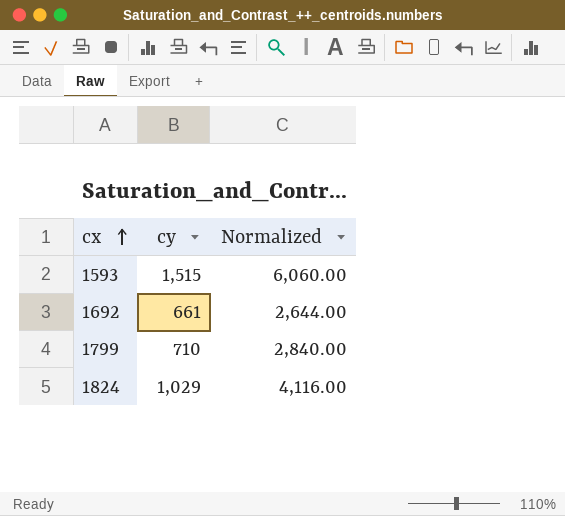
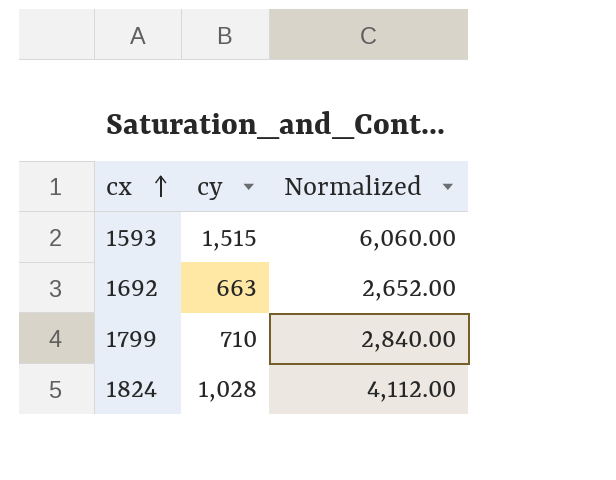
1692 | cy: 661 -> 663
1692 | Normalized: 2,644.00 -> 2,652.00
1824 | cy: 1,029 -> 1,028
1824 | Normalized: 4,116.00 -> 4,112.00

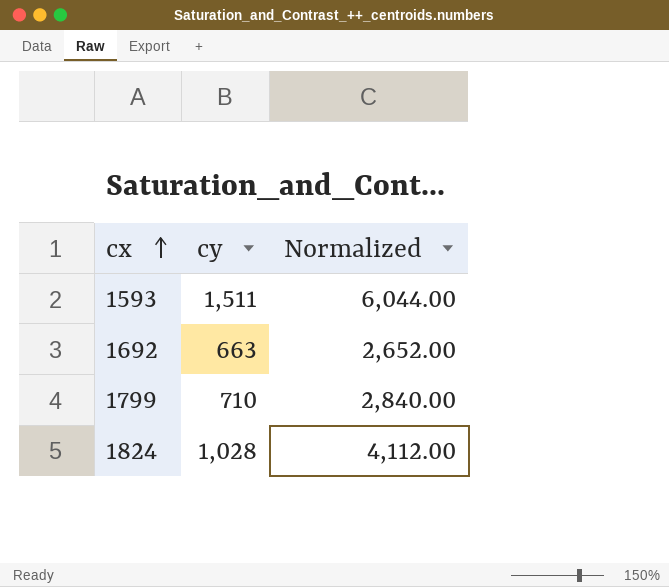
1593 | cy: 1,515 -> 1,511
1593 | Normalized: 6,060.00 -> 6,044.00

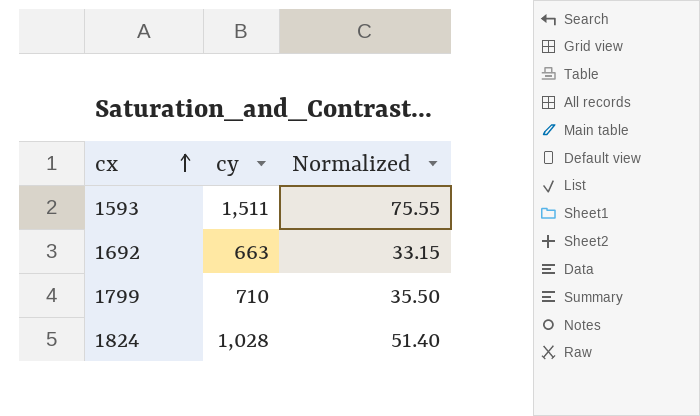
column Normalized | formula: [cy] * 4 -> [cy] * 0.05

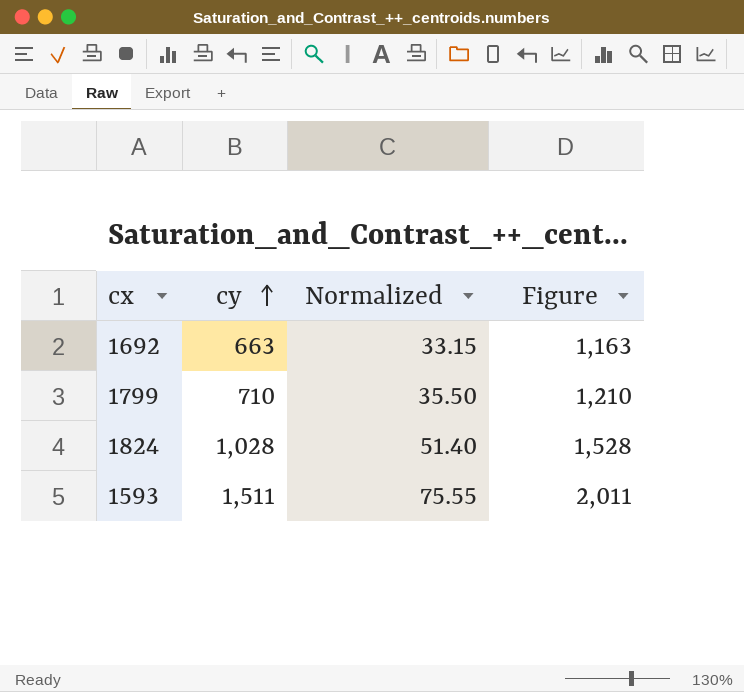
row order: cx ascending -> cy ascending
column Figure | formula: none -> [cy] + 500

